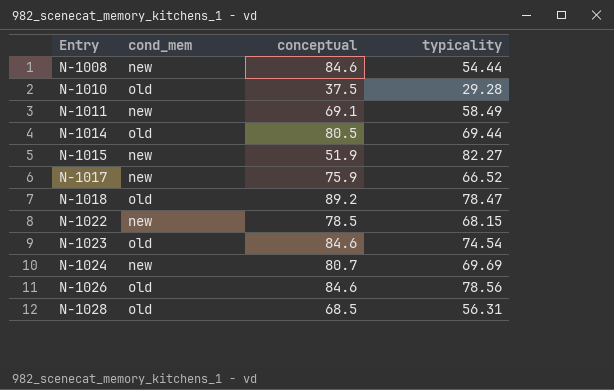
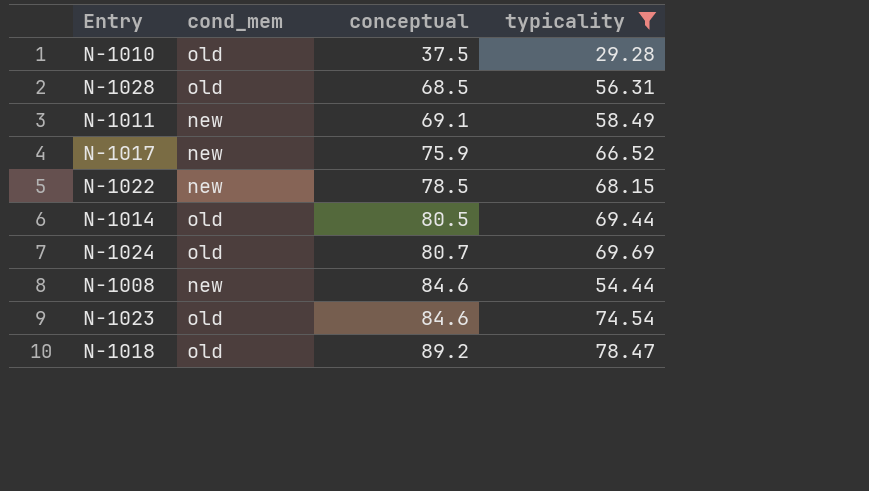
filter: none -> typicality <= 78.47
row order: Entry ascending -> conceptual ascending
N-1024 | cond_mem: new -> old

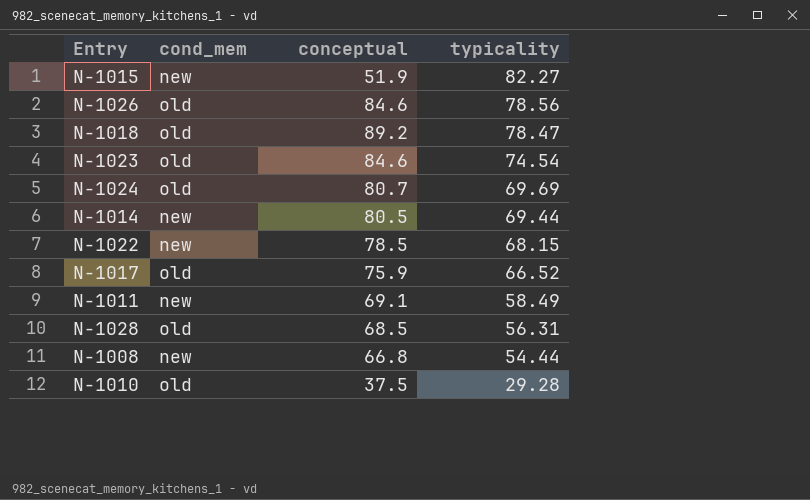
filter: typicality <= 78.47 -> none
row order: conceptual ascending -> typicality descending
N-1014 | cond_mem: old -> new
N-1017 | cond_mem: new -> old
N-1008 | conceptual: 84.6 -> 66.8

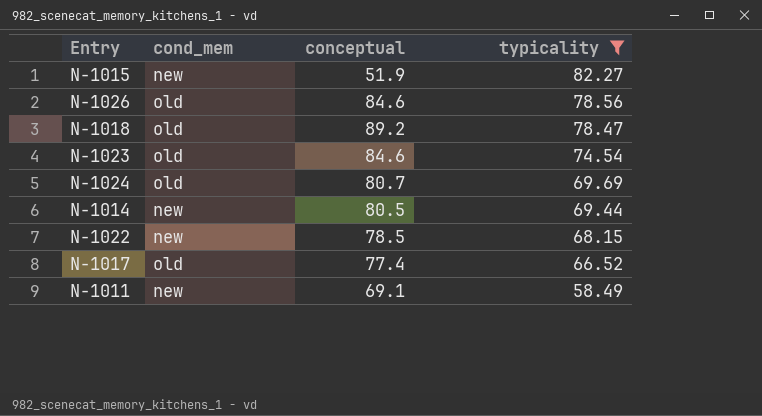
filter: none -> typicality >= 58.49
N-1017 | conceptual: 75.9 -> 77.4

